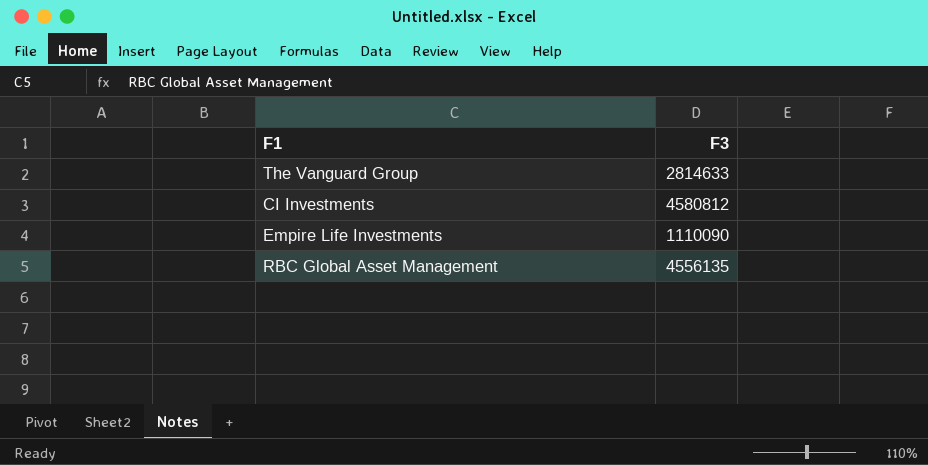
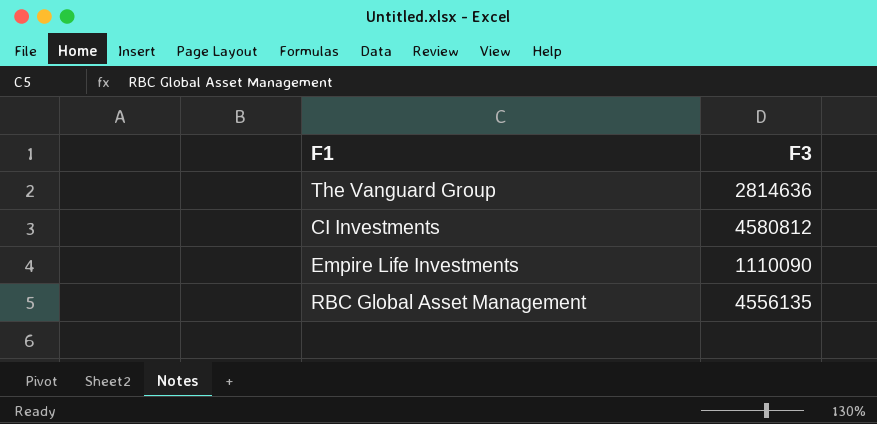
The Vanguard Group | F3: 2814633 -> 2814636

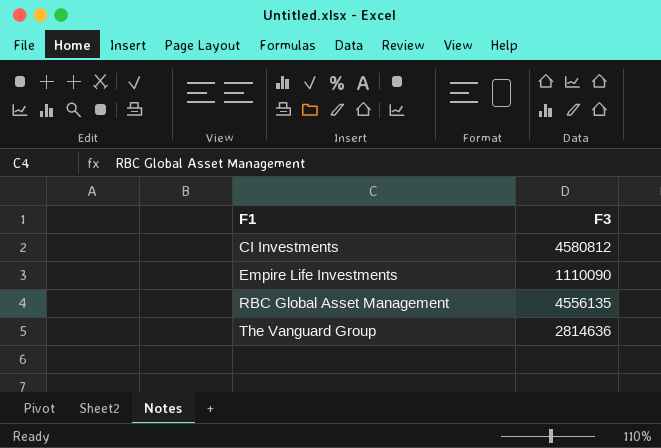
row order: none -> F1 ascending

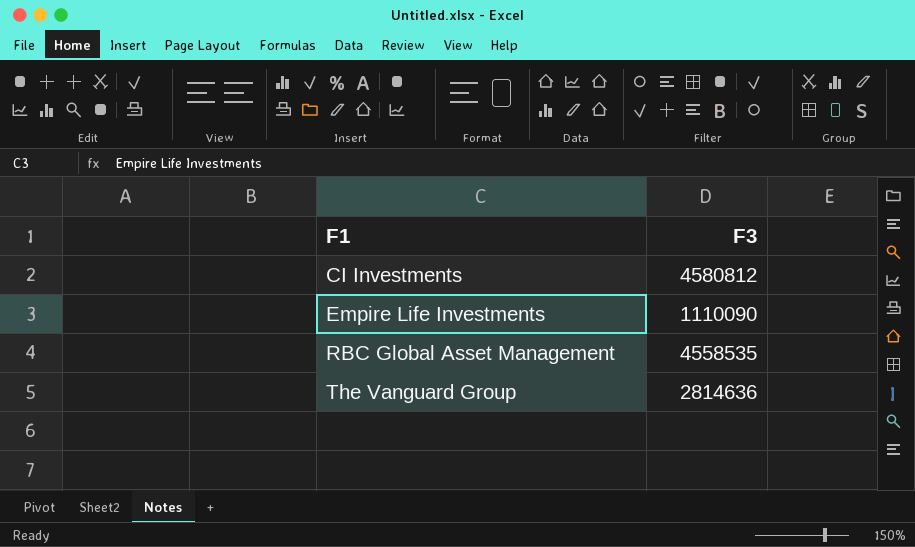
RBC Global Asset Management | F3: 4556135 -> 4558535

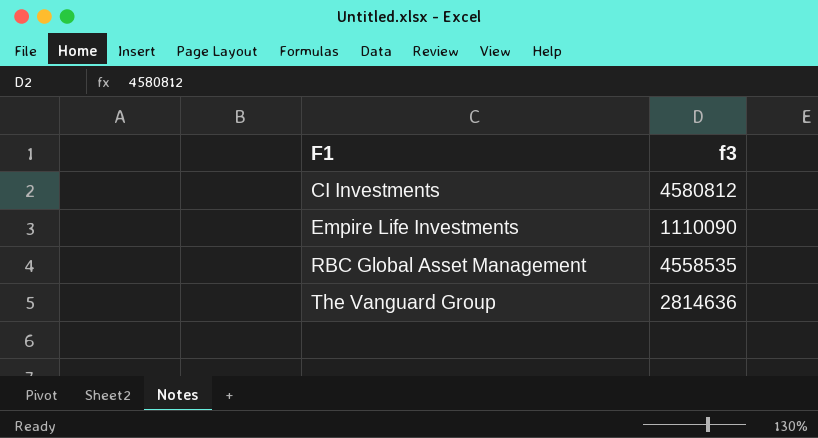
column name: F3 -> f3

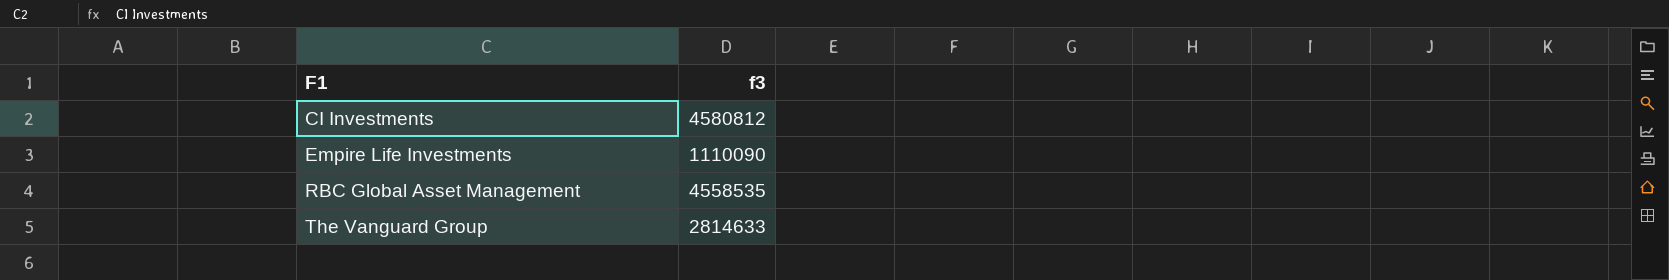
The Vanguard Group | f3: 2814636 -> 2814633

